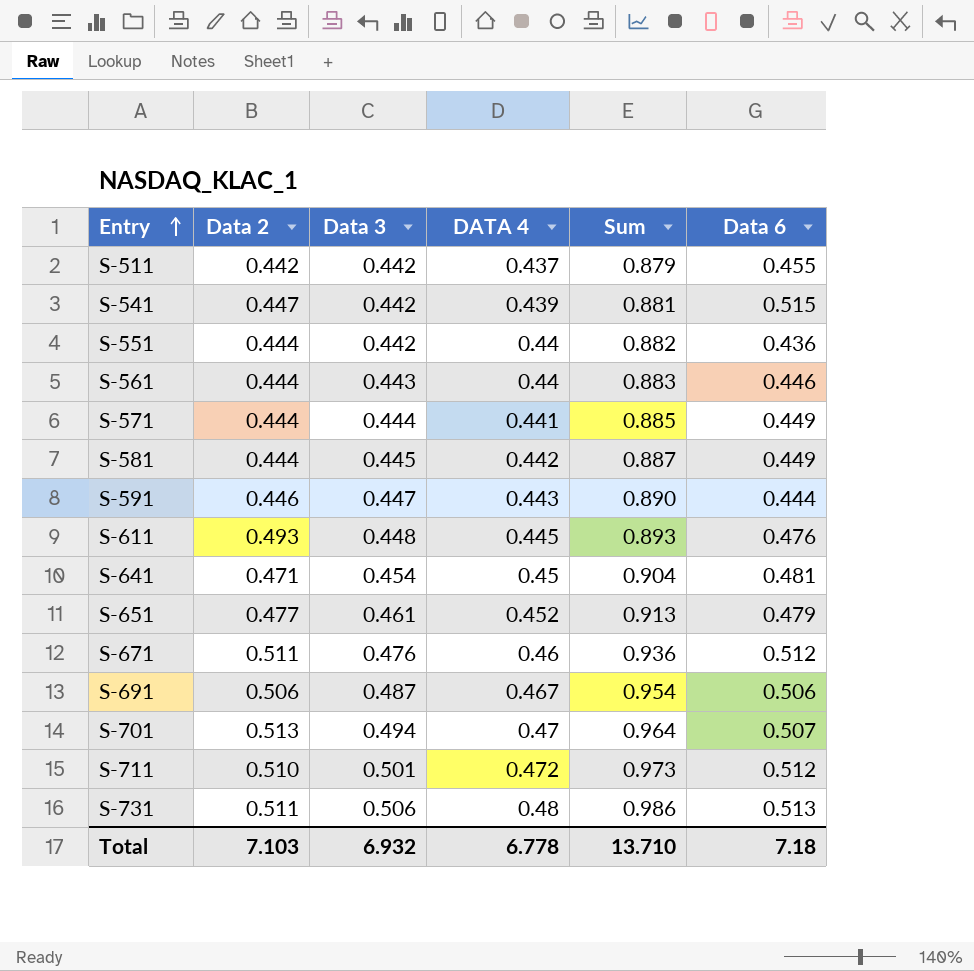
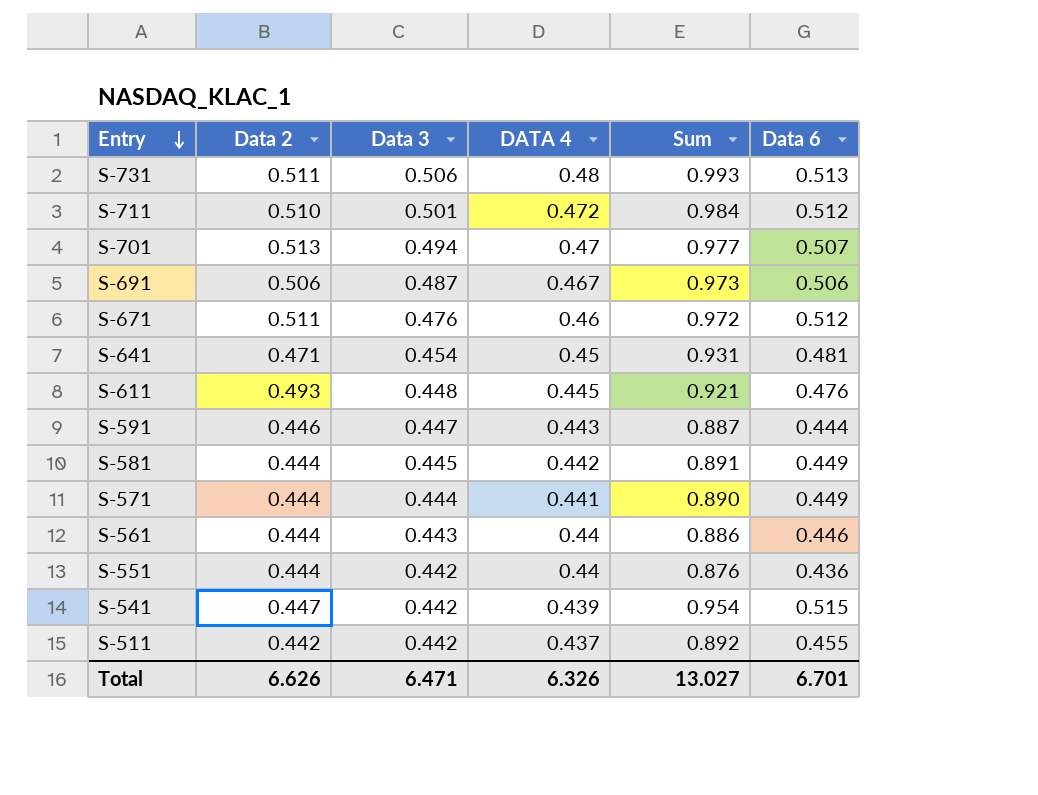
row order: Entry ascending -> Entry descending
column Sum | formula: [Data 3] + [DATA 4] -> [DATA 4] + [Data 6]
row S-651: 0.477 | 0.461 | 0.452 | 0.913 | 0.479 -> none
Total | Data 2: 7.103 -> 6.626
Total | Data 3: 6.932 -> 6.471
Total | DATA 4: 6.778 -> 6.326
Total | Sum: 13.710 -> 13.027
Total | Data 6: 7.18 -> 6.701

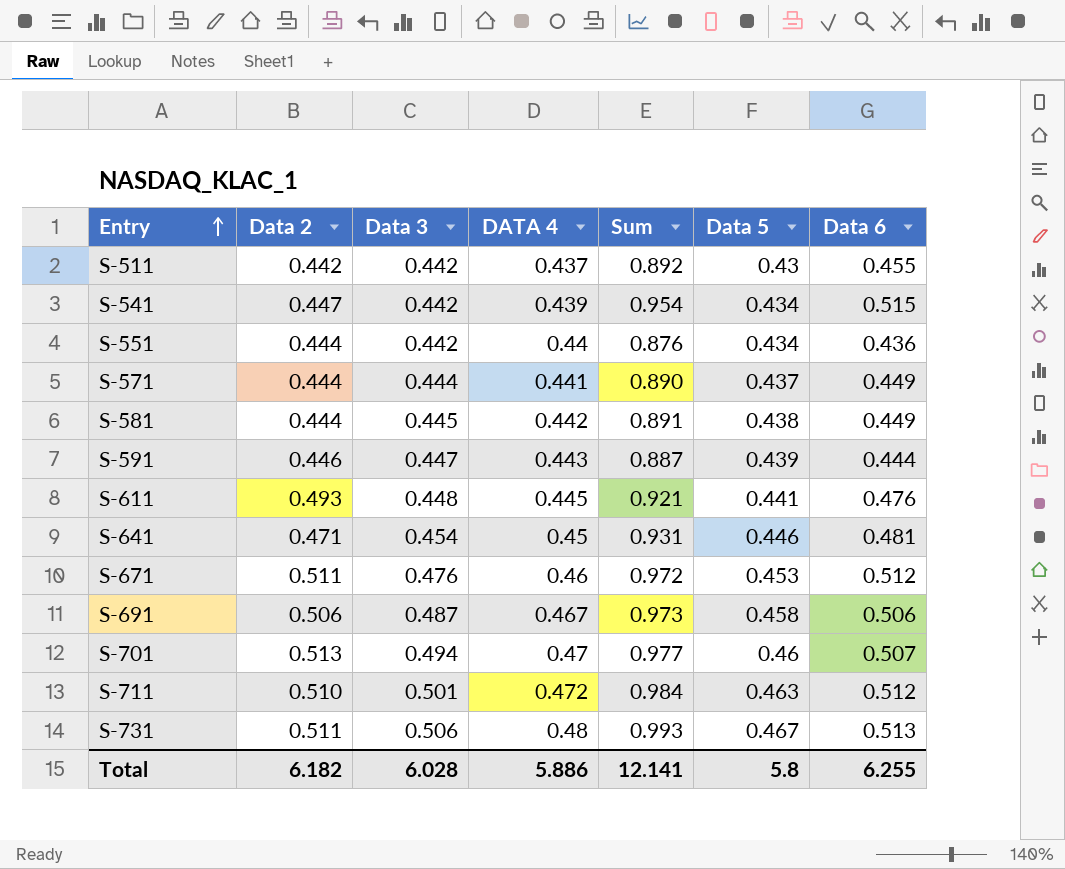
row order: Entry descending -> Entry ascending
column Data 5 | position: none -> 6
row S-561: 0.444 | 0.443 | 0.44 | 0.886 | 0.446 -> none
Total | Data 2: 6.626 -> 6.182
Total | Data 3: 6.471 -> 6.028
Total | DATA 4: 6.326 -> 5.886
Total | Sum: 13.027 -> 12.141
Total | Data 6: 6.701 -> 6.255

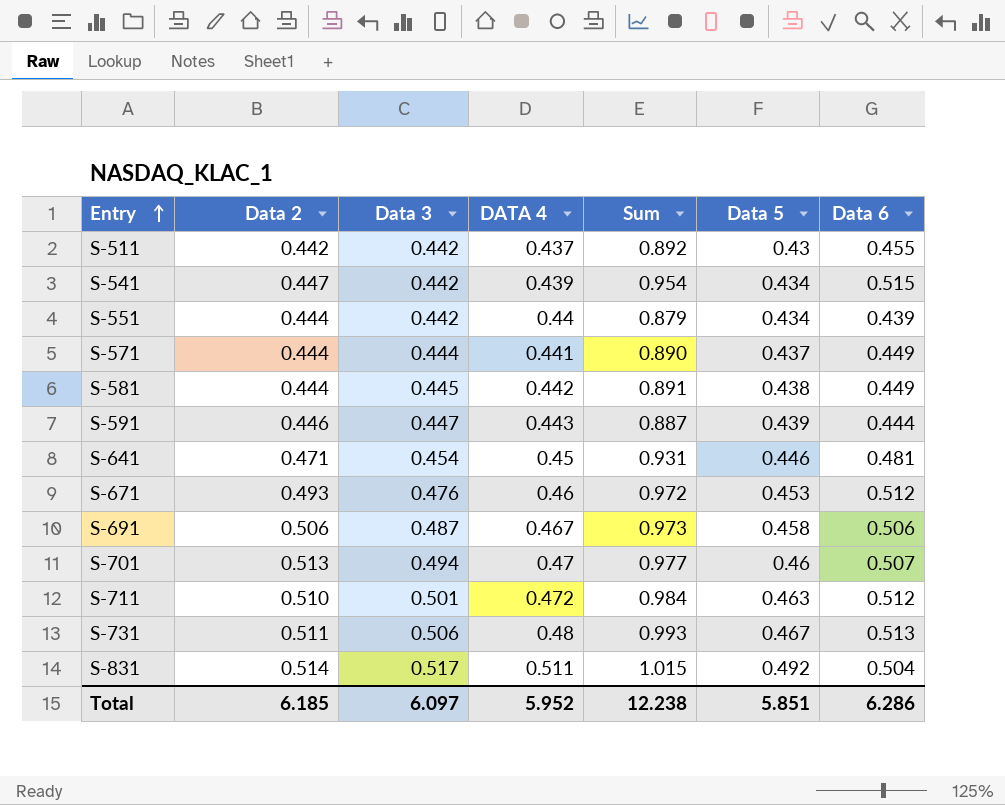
row S-611: 0.493 | 0.448 | 0.445 | 0.921 | 0.441 | 0.476 -> none
S-551 | Sum: 0.876 -> 0.879
S-551 | Data 6: 0.436 -> 0.439
S-671 | Data 2: 0.511 -> 0.493
row S-831: none -> 0.514 | 0.517 | 0.511 | 1.015 | 0.492 | 0.504
Total | Data 2: 6.182 -> 6.185
Total | Data 3: 6.028 -> 6.097
Total | DATA 4: 5.886 -> 5.952
Total | Sum: 12.141 -> 12.238
Total | Data 5: 5.8 -> 5.851
Total | Data 6: 6.255 -> 6.286

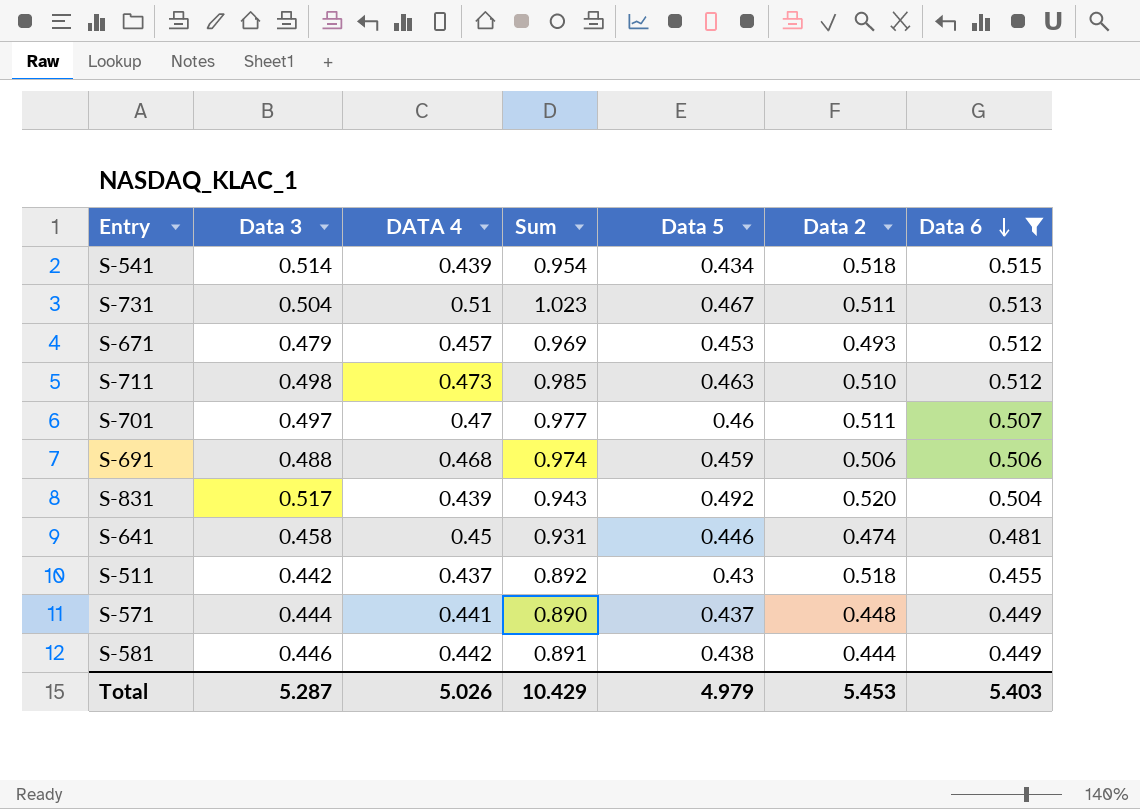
filter: none -> Data 6 >= 0.449
row order: Entry ascending -> Data 6 descending
column Data 2 | position: 2 -> 6
S-541 | Data 3: 0.442 -> 0.514
S-541 | Data 2: 0.447 -> 0.518
S-731 | Data 3: 0.506 -> 0.504
S-731 | DATA 4: 0.48 -> 0.51
S-731 | Sum: 0.993 -> 1.023
S-671 | Data 3: 0.476 -> 0.479
S-671 | DATA 4: 0.46 -> 0.457
S-671 | Sum: 0.972 -> 0.969
S-711 | Data 3: 0.501 -> 0.498
S-711 | DATA 4: 0.472 -> 0.473
S-711 | Sum: 0.984 -> 0.985
S-701 | Data 3: 0.494 -> 0.497
S-701 | Data 2: 0.513 -> 0.511
S-691 | Data 3: 0.487 -> 0.488
S-691 | DATA 4: 0.467 -> 0.468
S-691 | Sum: 0.973 -> 0.974
S-691 | Data 5: 0.458 -> 0.459
S-831 | DATA 4: 0.511 -> 0.439
S-831 | Sum: 1.015 -> 0.943
S-831 | Data 2: 0.514 -> 0.520
S-641 | Data 3: 0.454 -> 0.458
S-641 | Data 2: 0.471 -> 0.474
S-511 | Data 2: 0.442 -> 0.518
S-571 | Data 2: 0.444 -> 0.448
S-581 | Data 3: 0.445 -> 0.446
Total | Data 3: 6.097 -> 5.287
Total | DATA 4: 5.952 -> 5.026
Total | Sum: 12.238 -> 10.429
Total | Data 5: 5.851 -> 4.979
Total | Data 2: 6.185 -> 5.453
Total | Data 6: 6.286 -> 5.403

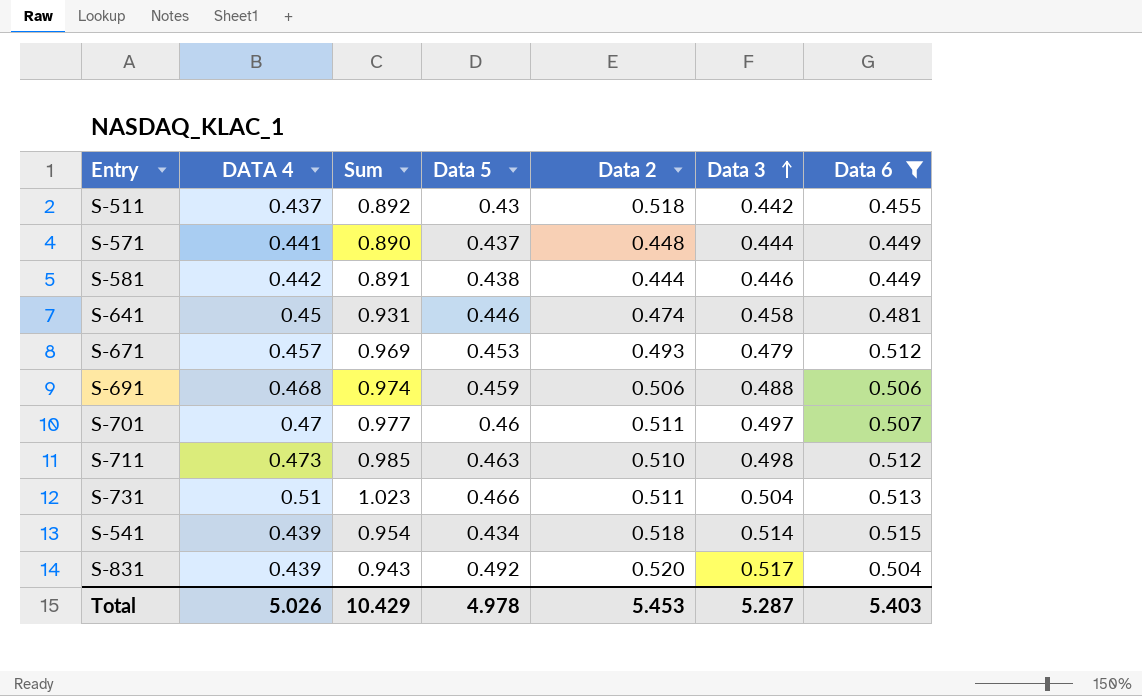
row order: Data 6 descending -> Data 3 ascending
column Data 3 | position: 2 -> 6
S-731 | Data 5: 0.467 -> 0.466
Total | Data 5: 4.979 -> 4.978

